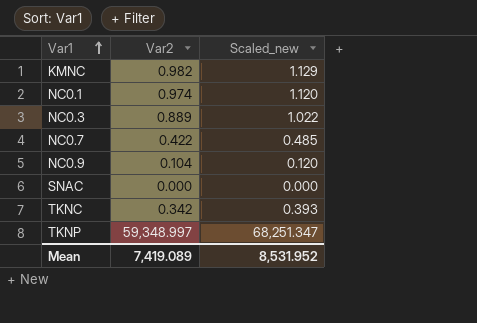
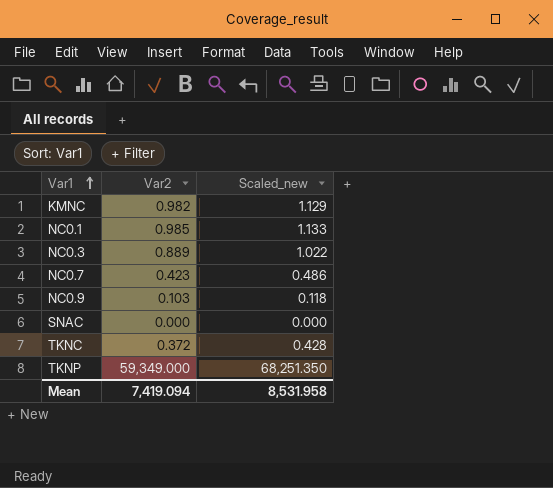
NC0.1 | Var2: 0.974 -> 0.985
NC0.1 | Scaled_new: 1.120 -> 1.133
NC0.7 | Var2: 0.422 -> 0.423
NC0.7 | Scaled_new: 0.485 -> 0.486
NC0.9 | Var2: 0.104 -> 0.103
NC0.9 | Scaled_new: 0.120 -> 0.118
TKNC | Var2: 0.342 -> 0.372
TKNC | Scaled_new: 0.393 -> 0.428
TKNP | Var2: 59,348.997 -> 59,349.000
TKNP | Scaled_new: 68,251.347 -> 68,251.350
Mean | Var2: 7,419.089 -> 7,419.094
Mean | Scaled_new: 8,531.952 -> 8,531.958

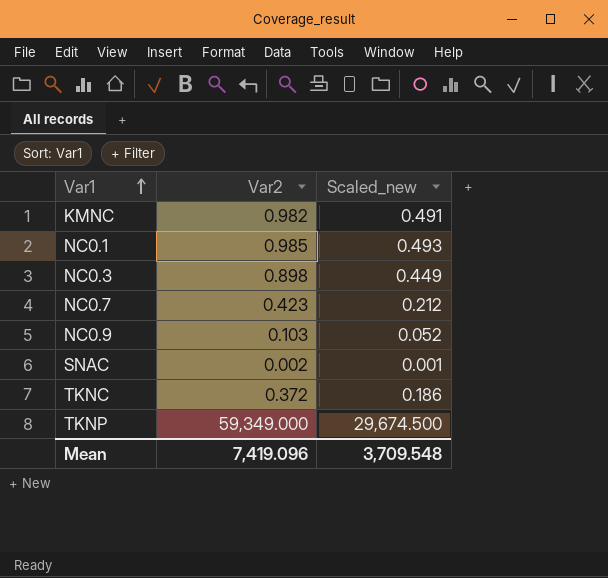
column Scaled_new | formula: [Var2] * 1.15 -> [Var2] * 0.5
NC0.3 | Var2: 0.889 -> 0.898
SNAC | Var2: 0.000 -> 0.002
Mean | Var2: 7,419.094 -> 7,419.096
Mean | Scaled_new: 8,531.958 -> 3,709.548

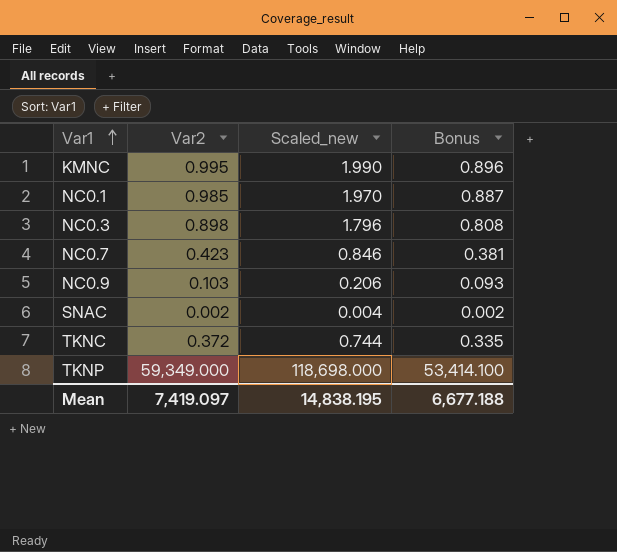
column Scaled_new | formula: [Var2] * 0.5 -> [Var2] * 2
column Bonus | formula: none -> [Var2] * 0.9
KMNC | Var2: 0.982 -> 0.995
Mean | Var2: 7,419.096 -> 7,419.097
Mean | Scaled_new: 3,709.548 -> 14,838.195

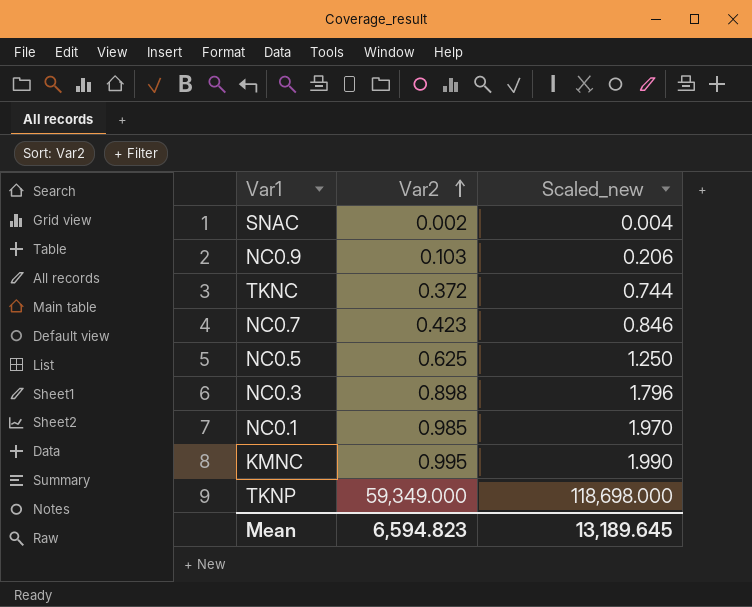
row order: Var1 ascending -> Var2 ascending
column Bonus | formula: [Var2] * 0.9 -> none
row NC0.5: none -> 0.625 | 1.250
Mean | Var2: 7,419.097 -> 6,594.823
Mean | Scaled_new: 14,838.195 -> 13,189.645

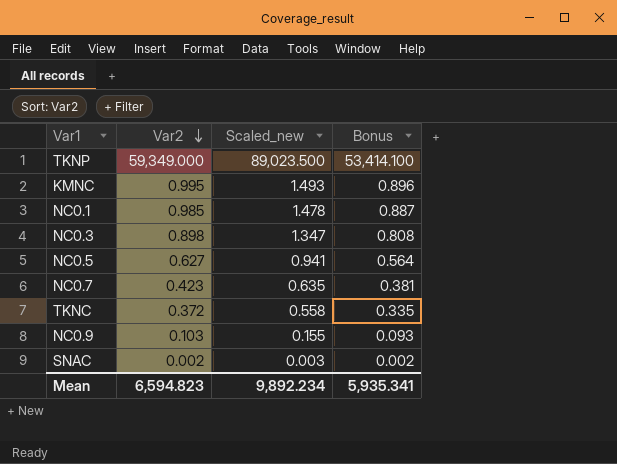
row order: Var2 ascending -> Var2 descending
column Scaled_new | formula: [Var2] * 2 -> [Var2] * 1.5
column Bonus | formula: none -> [Var2] * 0.9
NC0.5 | Var2: 0.625 -> 0.627
Mean | Scaled_new: 13,189.645 -> 9,892.234

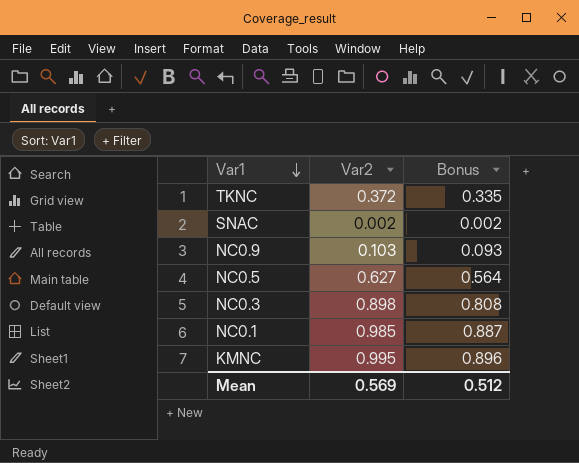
row order: Var2 descending -> Var1 descending
column Scaled_new | formula: [Var2] * 1.5 -> none
row TKNP: 59,349.000 | 89,023.500 | 53,414.100 -> none
row NC0.7: 0.423 | 0.635 | 0.381 -> none
Mean | Var2: 6,594.823 -> 0.569
Mean | Bonus: 5,935.341 -> 0.512

